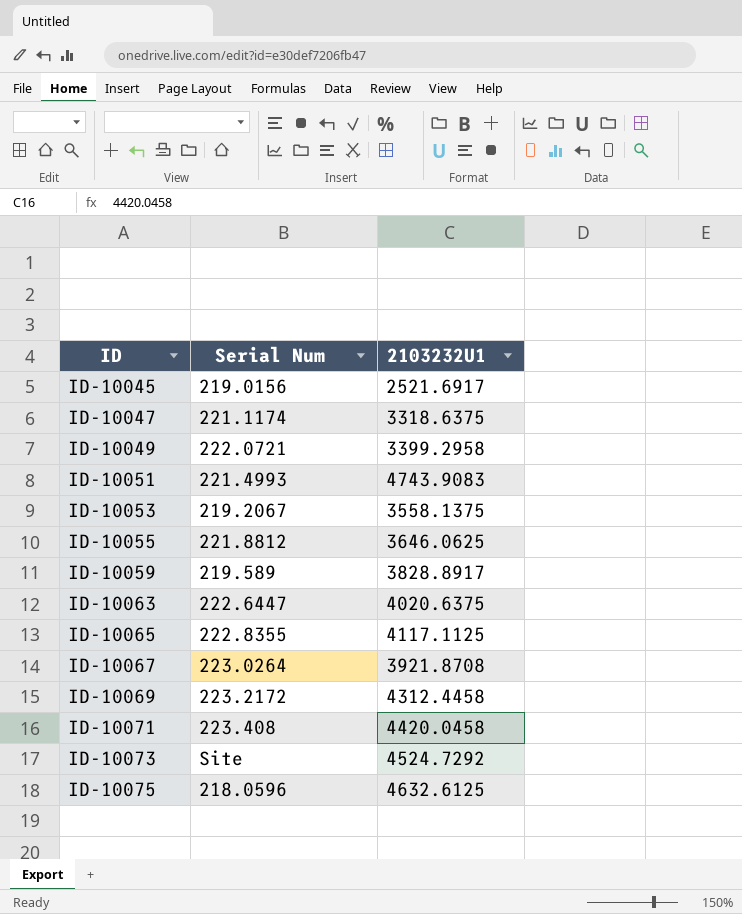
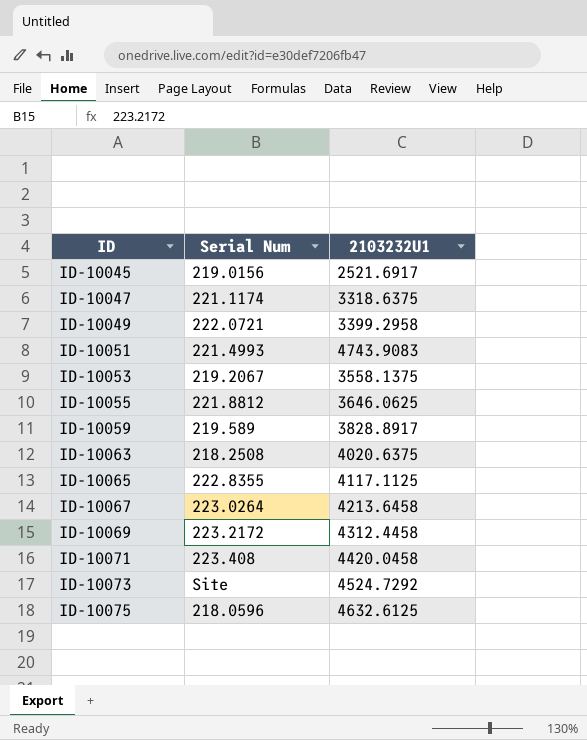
ID-10063 | Serial Num: 222.6447 -> 218.2508
ID-10067 | 2103232U1: 3921.8708 -> 4213.6458

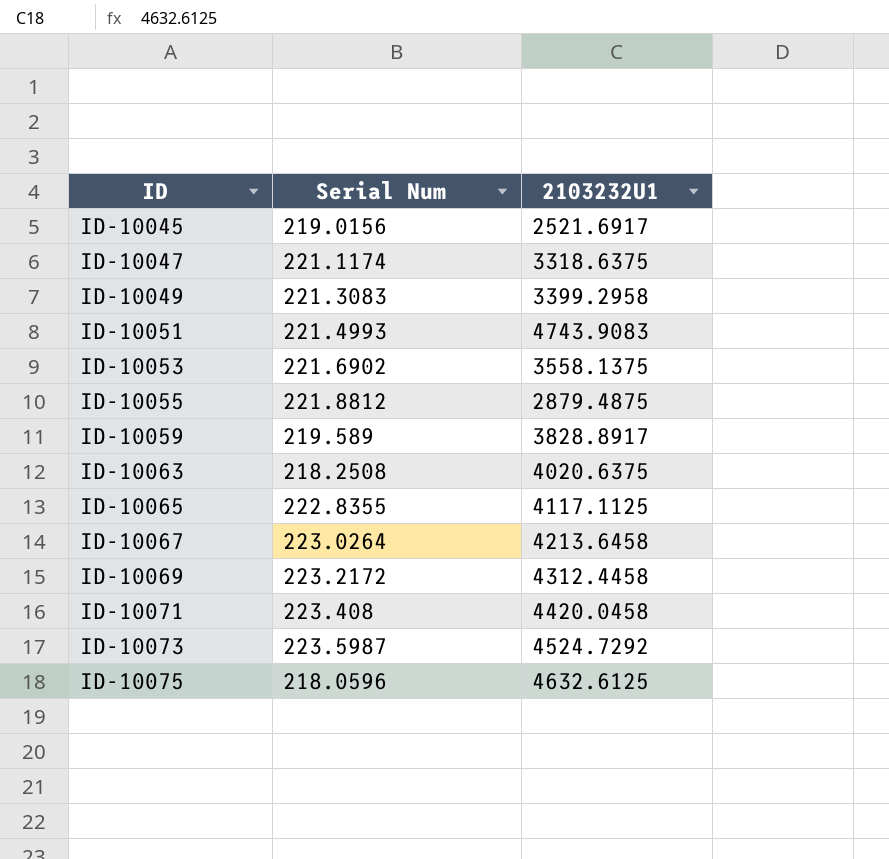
ID-10049 | Serial Num: 222.0721 -> 221.3083
ID-10053 | Serial Num: 219.2067 -> 221.6902
ID-10055 | 2103232U1: 3646.0625 -> 2879.4875
ID-10073 | Serial Num: Site -> 223.5987

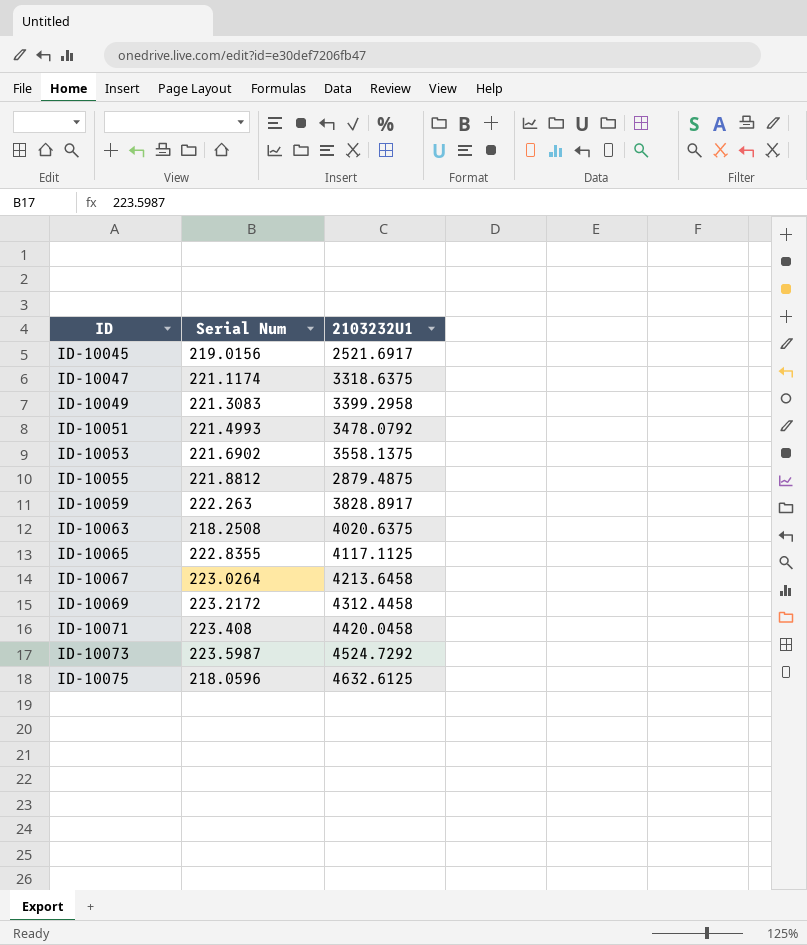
ID-10051 | 2103232U1: 4743.9083 -> 3478.0792
ID-10059 | Serial Num: 219.589 -> 222.263

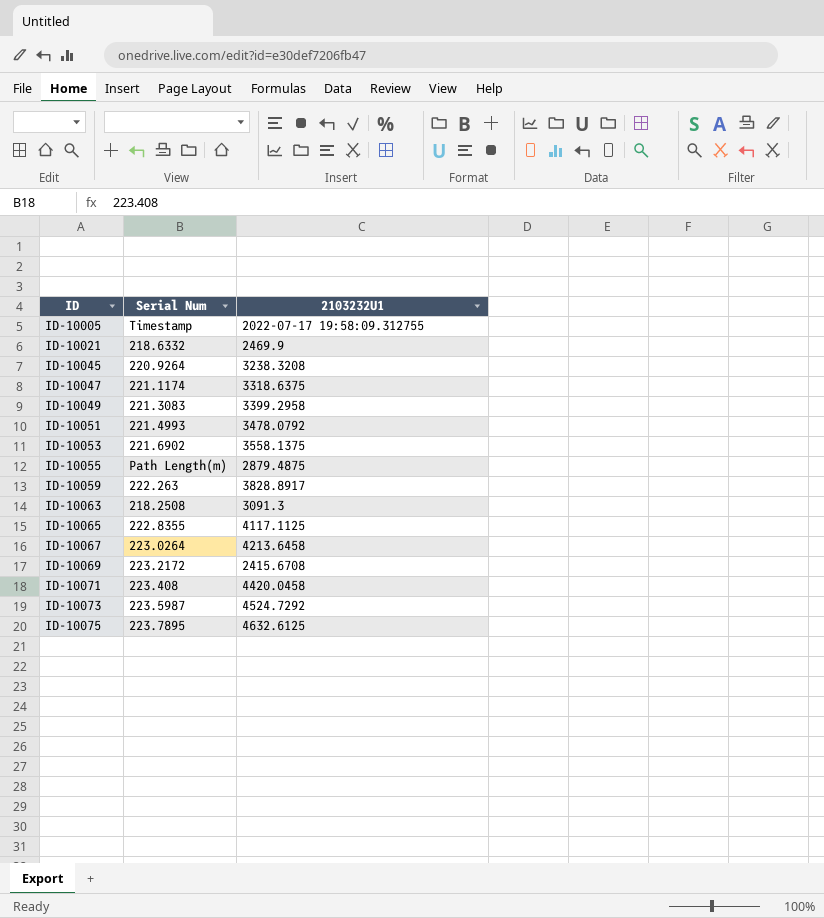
row ID-10005: none -> Timestamp | 2022-07-17 19:58:09.312755
row ID-10021: none -> 218.6332 | 2469.9
ID-10045 | Serial Num: 219.0156 -> 220.9264
ID-10045 | 2103232U1: 2521.6917 -> 3238.3208
ID-10055 | Serial Num: 221.8812 -> Path Length(m)
ID-10063 | 2103232U1: 4020.6375 -> 3091.3
ID-10069 | 2103232U1: 4312.4458 -> 2415.6708
ID-10075 | Serial Num: 218.0596 -> 223.7895

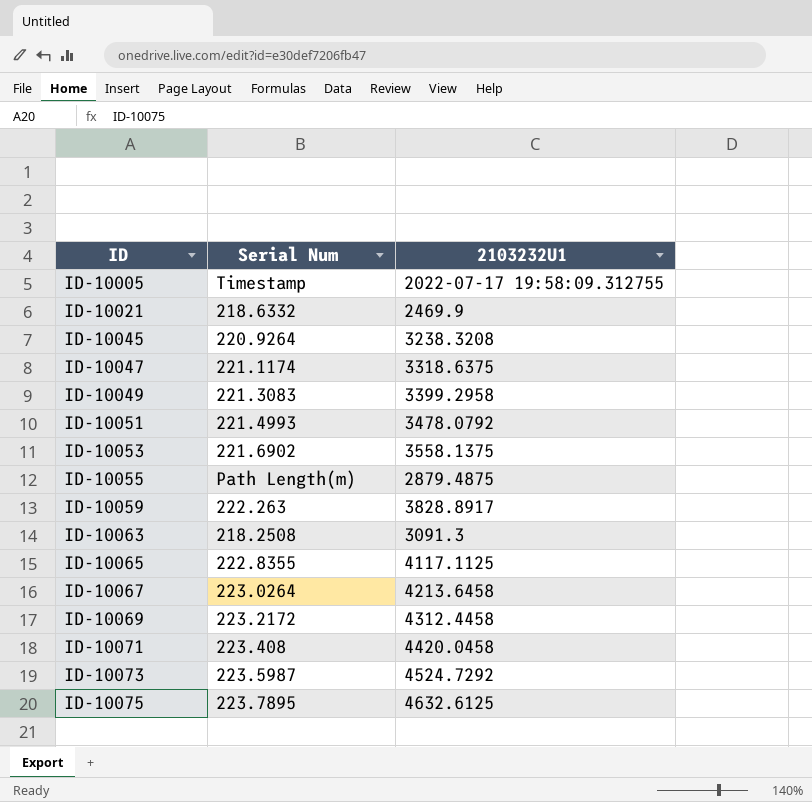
ID-10069 | 2103232U1: 2415.6708 -> 4312.4458

